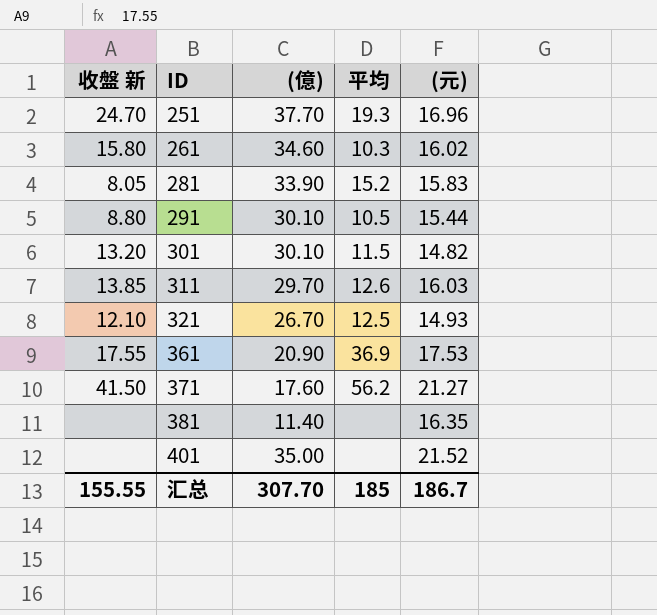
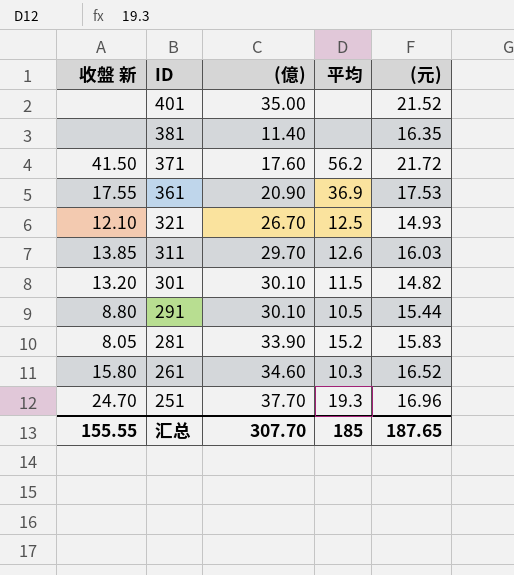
row order: ID ascending -> ID descending
371 | (元): 21.27 -> 21.72
261 | (元): 16.02 -> 16.52
汇总 | (元): 186.7 -> 187.65

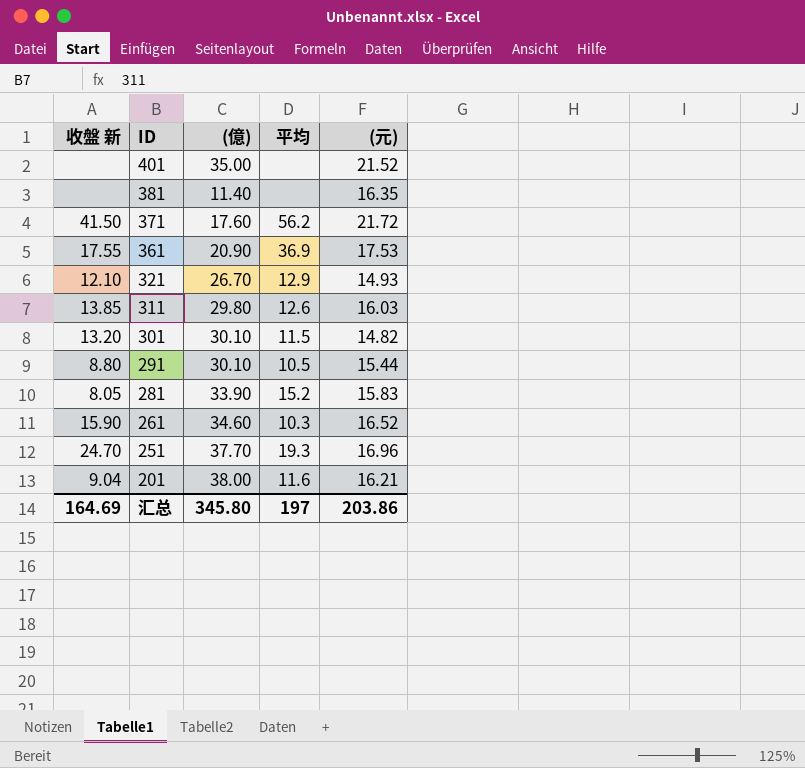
321 | 平均: 12.5 -> 12.9
311 | (億): 29.70 -> 29.80
261 | 收盤 新: 15.80 -> 15.90
row 201: none -> 9.04 | 38.00 | 11.6 | 16.21
汇总 | 收盤 新: 155.55 -> 164.69
汇总 | (億): 307.70 -> 345.80
汇总 | 平均: 185 -> 197
汇总 | (元): 187.65 -> 203.86

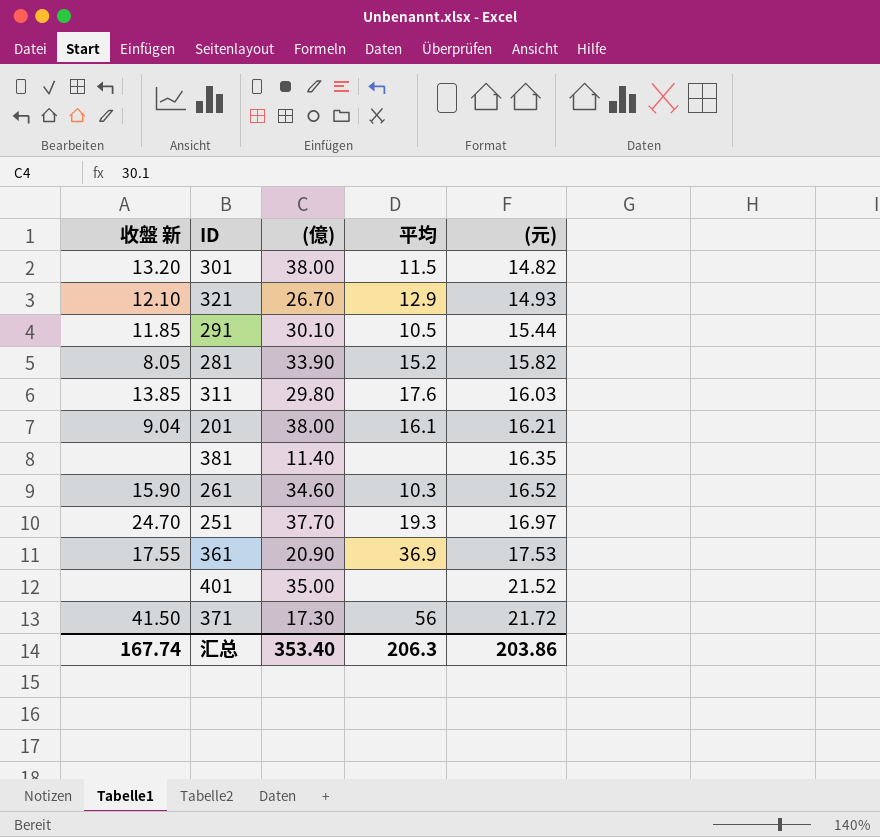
row order: ID descending -> (元) ascending
301 | (億): 30.10 -> 38.00
291 | 收盤 新: 8.80 -> 11.85
281 | (元): 15.83 -> 15.82
311 | 平均: 12.6 -> 17.6
201 | 平均: 11.6 -> 16.1
251 | (元): 16.96 -> 16.97
371 | (億): 17.60 -> 17.30
371 | 平均: 56.2 -> 56
汇总 | 收盤 新: 164.69 -> 167.74
汇总 | (億): 345.80 -> 353.40
汇总 | 平均: 197 -> 206.3

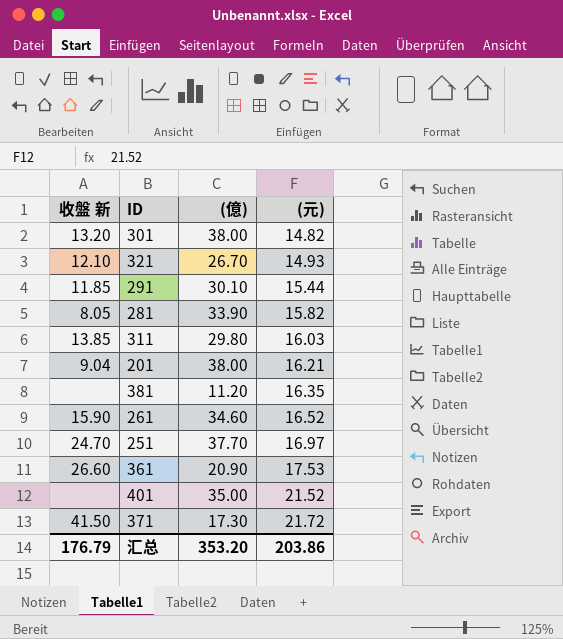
column 平均 | position: 4 -> none
381 | (億): 11.40 -> 11.20
361 | 收盤 新: 17.55 -> 26.60
汇总 | 收盤 新: 167.74 -> 176.79
汇总 | (億): 353.40 -> 353.20

